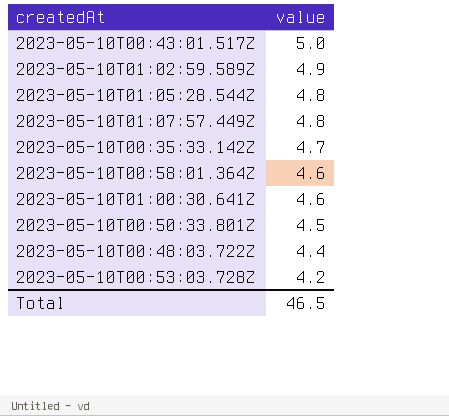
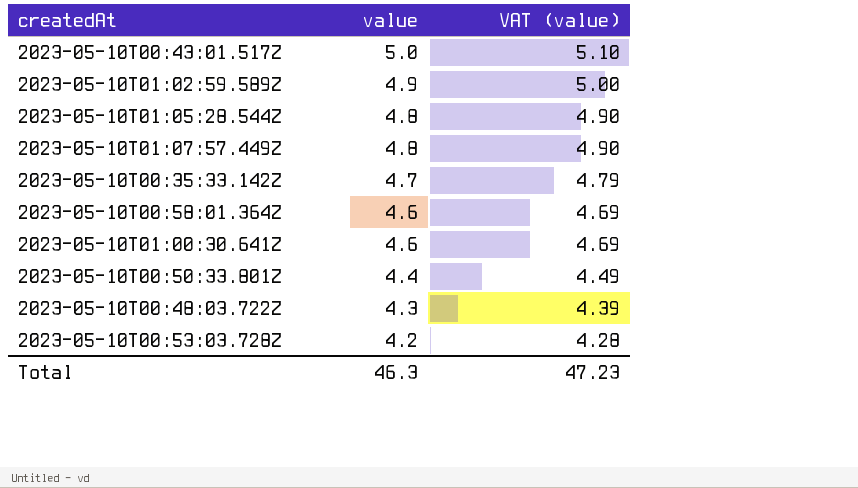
column VAT (value) | formula: none -> [value] * 1.02
2023-05-10T00:50:33.801Z | value: 4.5 -> 4.4
2023-05-10T00:48:03.722Z | value: 4.4 -> 4.3
Total | value: 46.5 -> 46.3

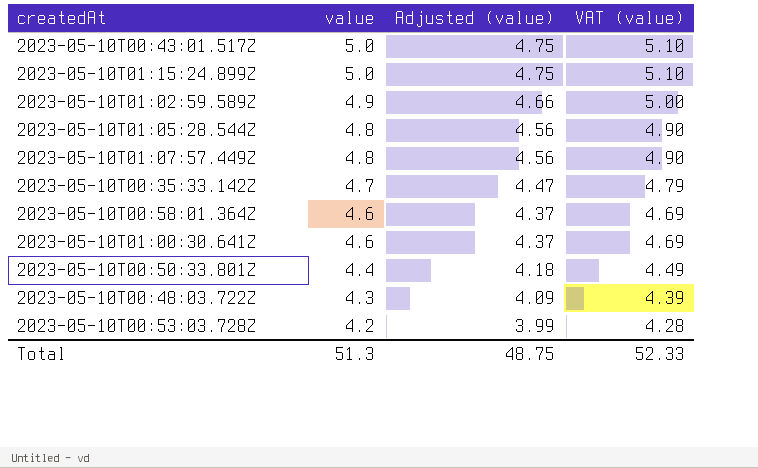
column Adjusted (value) | formula: none -> [value] * 0.95
row 2023-05-10T01:15:24.899Z: none -> 5.0 | 4.75 | 5.10
Total | value: 46.3 -> 51.3
Total | VAT (value): 47.23 -> 52.33

